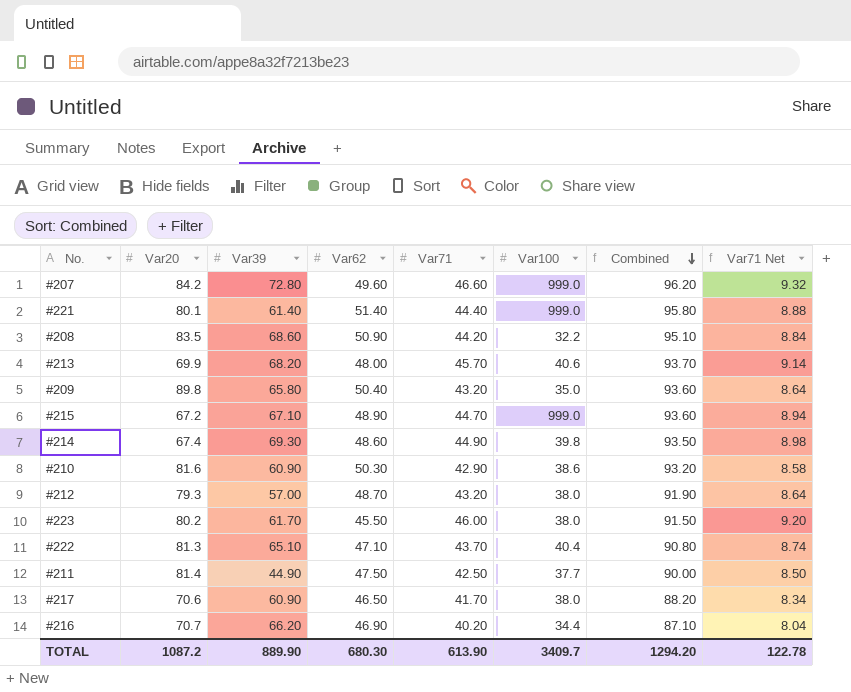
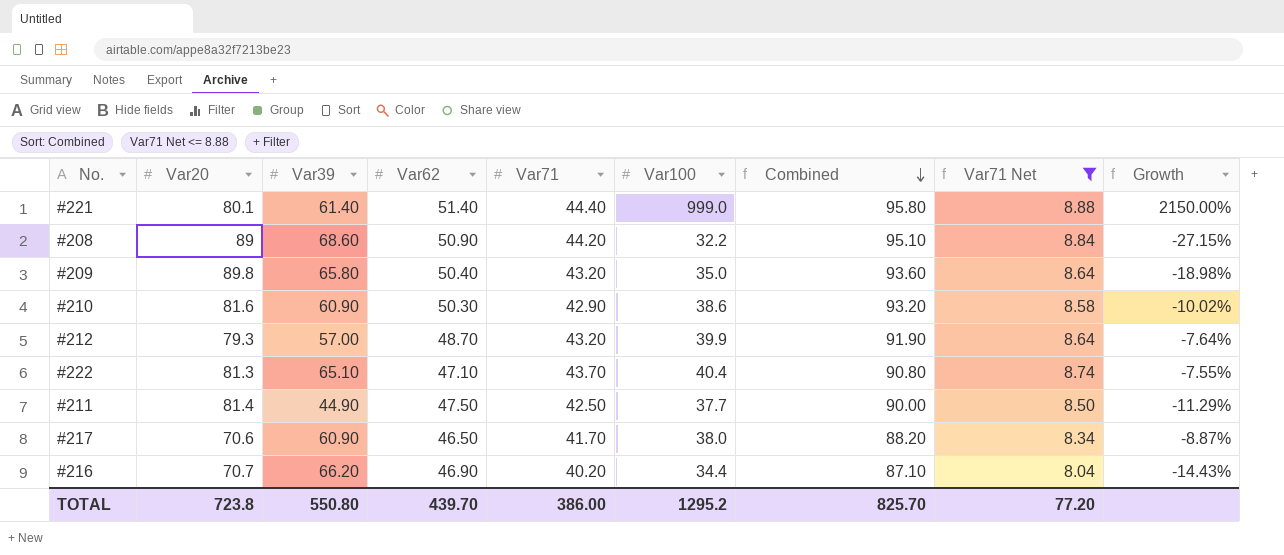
filter: none -> Var71 Net <= 8.88
column Growth | formula: none -> ([Var100] - [Var71]) / [Var71]
#208 | Var20: 83.5 -> 89
#212 | Var100: 38.0 -> 39.9
TOTAL | Var20: 1087.2 -> 723.8
TOTAL | Var39: 889.90 -> 550.80
TOTAL | Var62: 680.30 -> 439.70
TOTAL | Var71: 613.90 -> 386.00
TOTAL | Var100: 3409.7 -> 1295.2
TOTAL | Combined: 1294.20 -> 825.70
TOTAL | Var71 Net: 122.78 -> 77.20

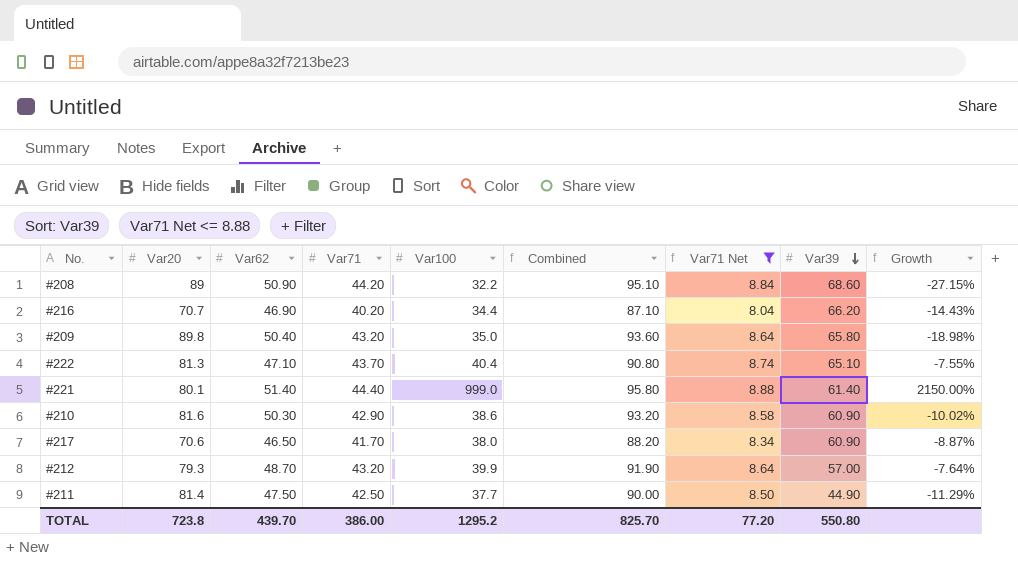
row order: Combined descending -> Var39 descending
column Var39 | position: 3 -> 8

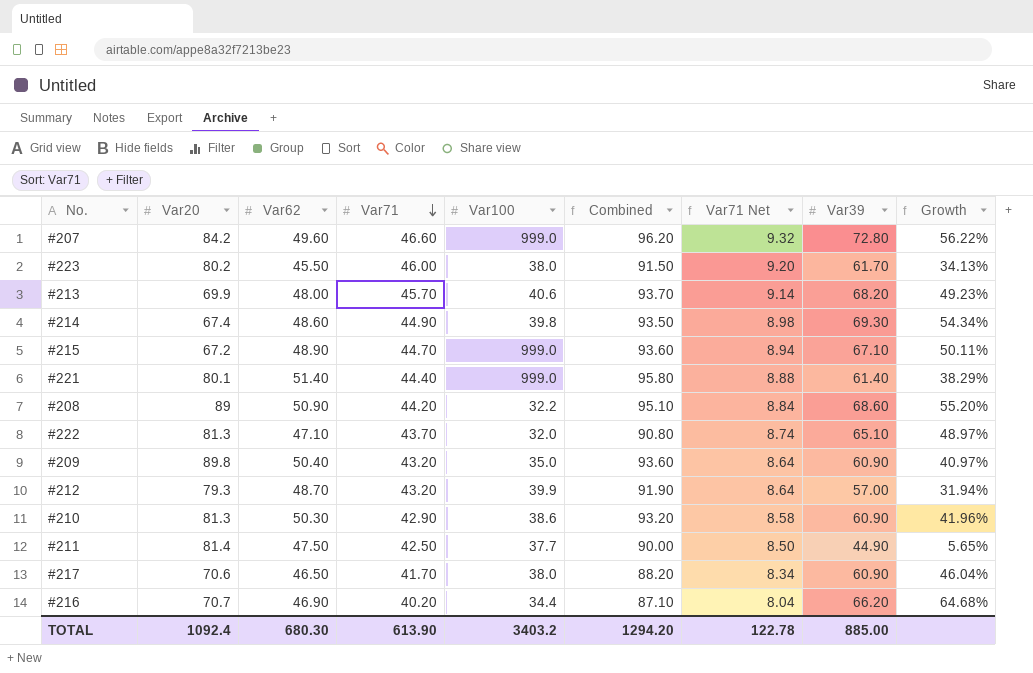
filter: Var71 Net <= 8.88 -> none
row order: Var39 descending -> Var71 descending
column Growth | formula: ([Var100] - [Var71]) / [Var71] -> ([Var39] - [Var71]) / [Var71]
#222 | Var100: 40.4 -> 32.0
#209 | Var39: 65.80 -> 60.90
#210 | Var20: 81.6 -> 81.3
TOTAL | Var20: 723.8 -> 1092.4
TOTAL | Var62: 439.70 -> 680.30
TOTAL | Var71: 386.00 -> 613.90
TOTAL | Var100: 1295.2 -> 3403.2
TOTAL | Combined: 825.70 -> 1294.20
TOTAL | Var71 Net: 77.20 -> 122.78
TOTAL | Var39: 550.80 -> 885.00

